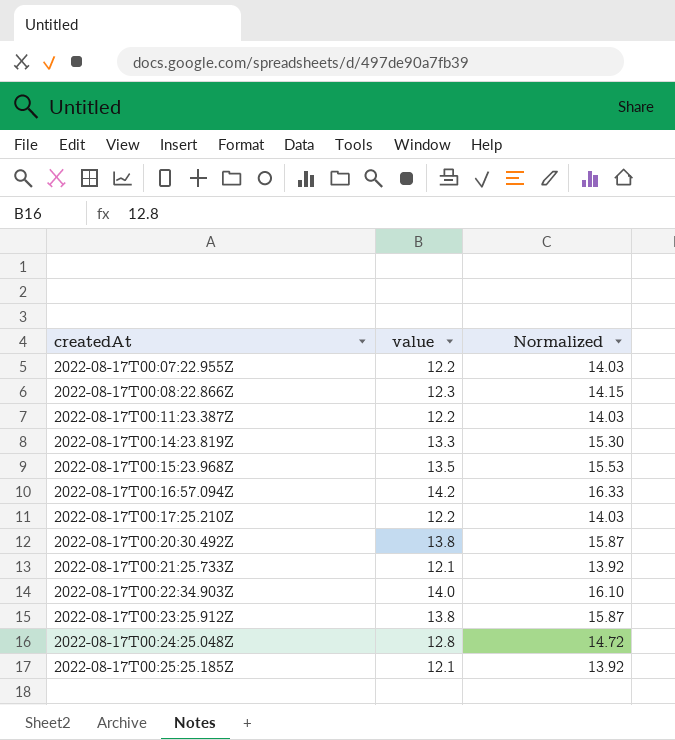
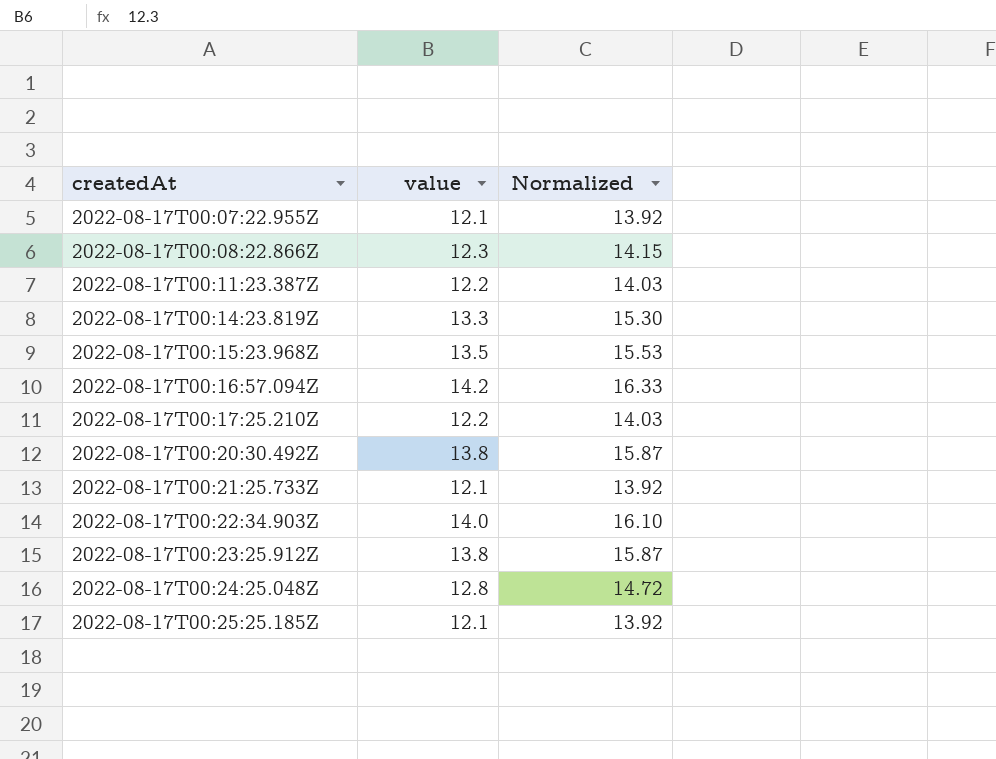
2022-08-17T00:07:22.955Z | value: 12.2 -> 12.1
2022-08-17T00:07:22.955Z | Normalized: 14.03 -> 13.92

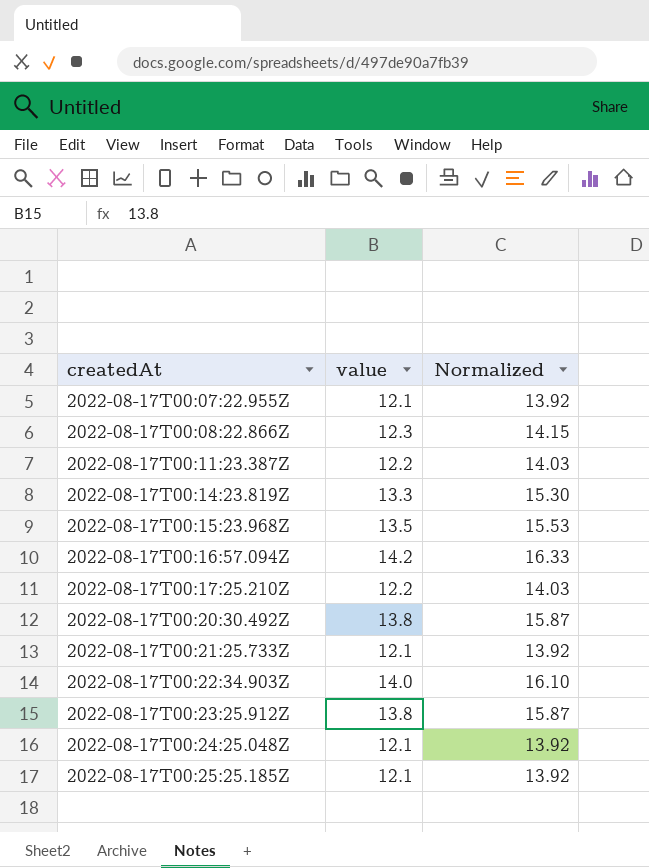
2022-08-17T00:24:25.048Z | value: 12.8 -> 12.1
2022-08-17T00:24:25.048Z | Normalized: 14.72 -> 13.92

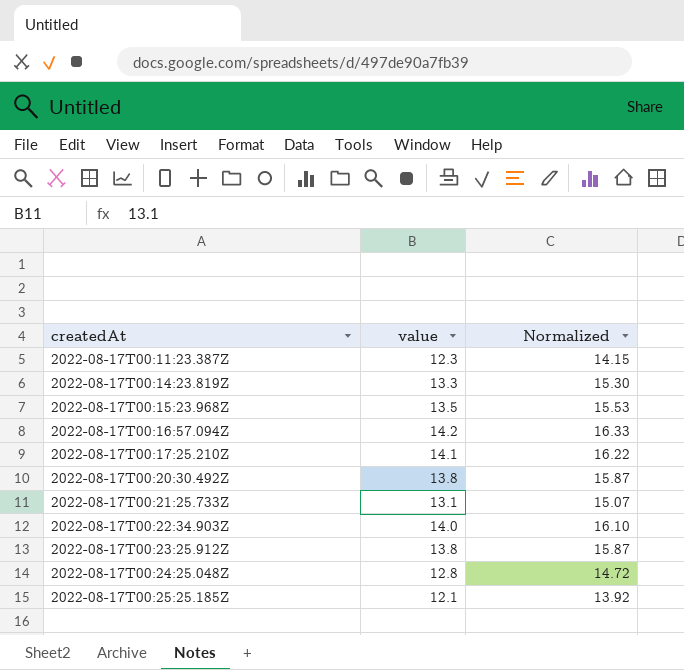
row 2022-08-17T00:07:22.955Z: 12.1 | 13.92 -> none
row 2022-08-17T00:08:22.866Z: 12.3 | 14.15 -> none
2022-08-17T00:11:23.387Z | value: 12.2 -> 12.3
2022-08-17T00:11:23.387Z | Normalized: 14.03 -> 14.15
2022-08-17T00:17:25.210Z | value: 12.2 -> 14.1
2022-08-17T00:17:25.210Z | Normalized: 14.03 -> 16.22
2022-08-17T00:21:25.733Z | value: 12.1 -> 13.1
2022-08-17T00:21:25.733Z | Normalized: 13.92 -> 15.07
2022-08-17T00:24:25.048Z | value: 12.1 -> 12.8
2022-08-17T00:24:25.048Z | Normalized: 13.92 -> 14.72

